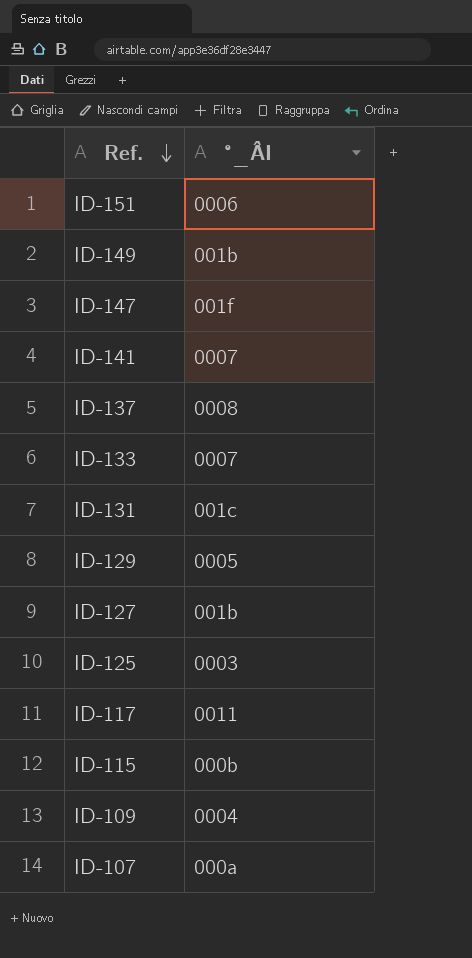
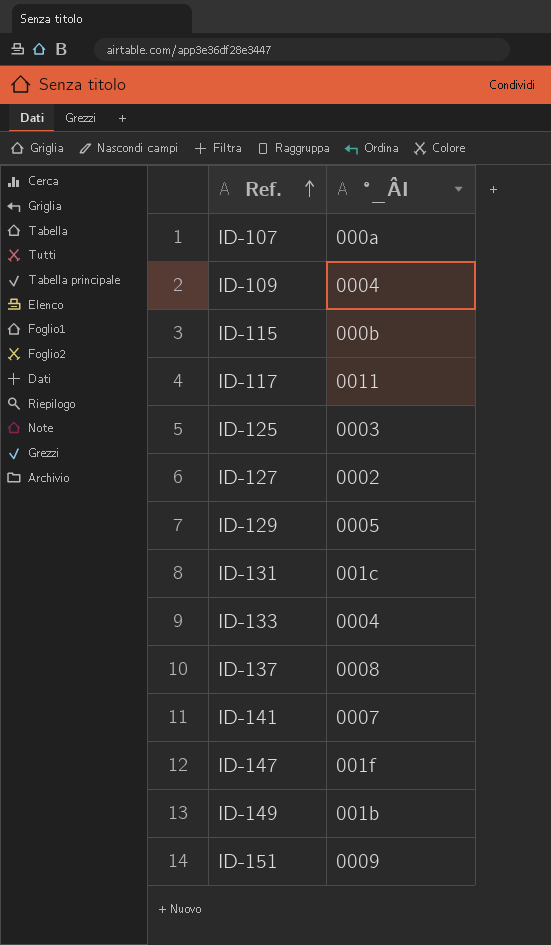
row order: Ref. descending -> Ref. ascending
ID-127 | °_ÂI: 001b -> 0002
ID-133 | °_ÂI: 0007 -> 0004
ID-151 | °_ÂI: 0006 -> 0009

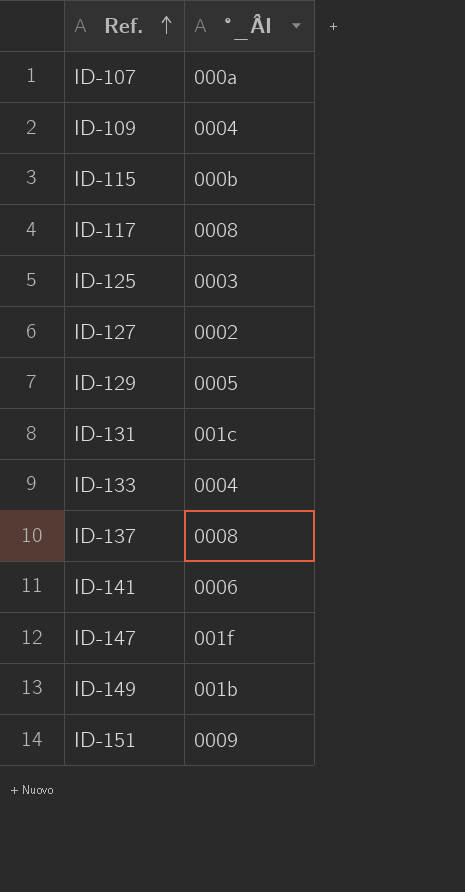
ID-117 | °_ÂI: 0011 -> 0008
ID-141 | °_ÂI: 0007 -> 0006

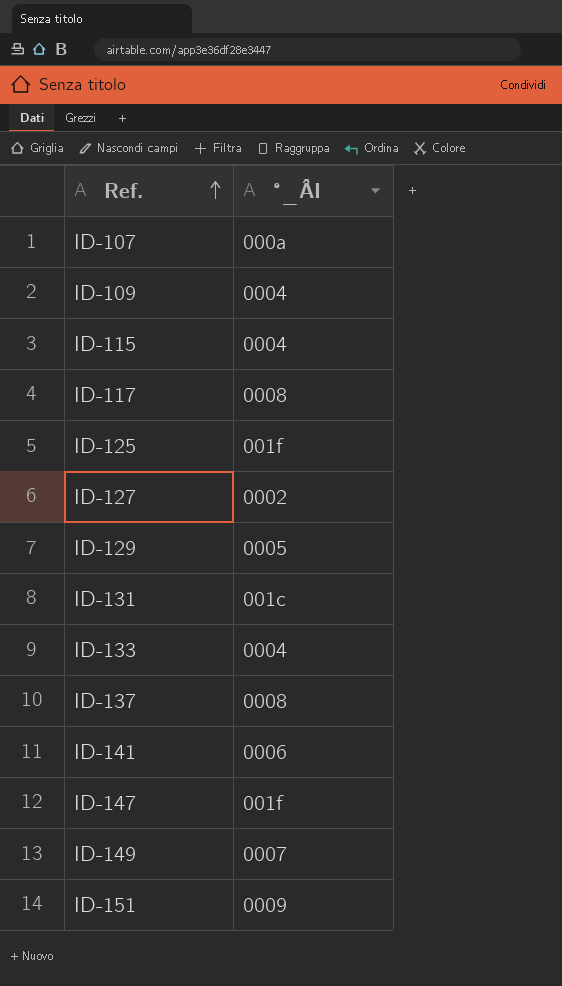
ID-115 | °_ÂI: 000b -> 0004
ID-125 | °_ÂI: 0003 -> 001f
ID-149 | °_ÂI: 001b -> 0007

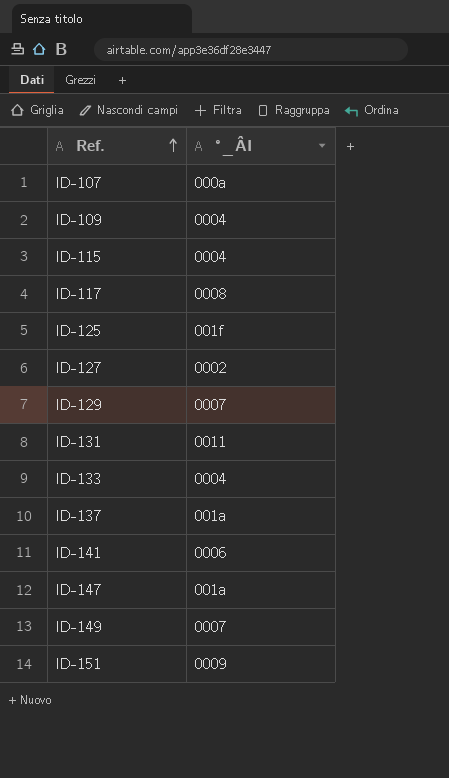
ID-129 | °_ÂI: 0005 -> 0007
ID-131 | °_ÂI: 001c -> 0011
ID-137 | °_ÂI: 0008 -> 001a
ID-147 | °_ÂI: 001f -> 001a

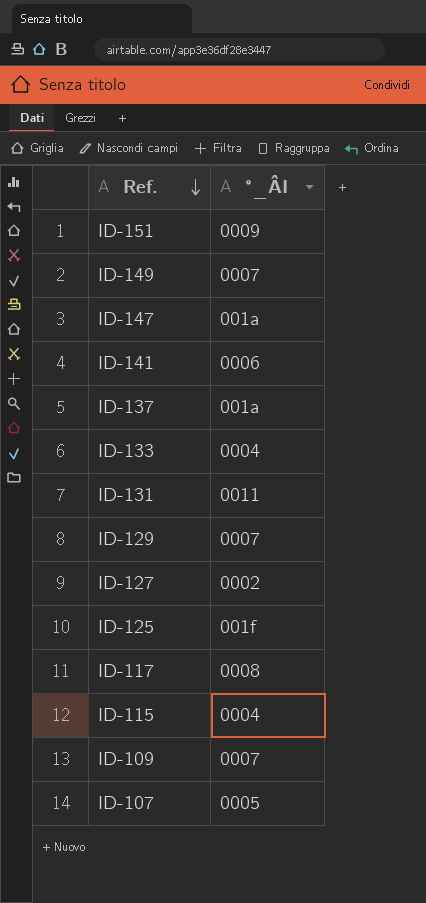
row order: Ref. ascending -> Ref. descending
ID-109 | °_ÂI: 0004 -> 0007
ID-107 | °_ÂI: 000a -> 0005

